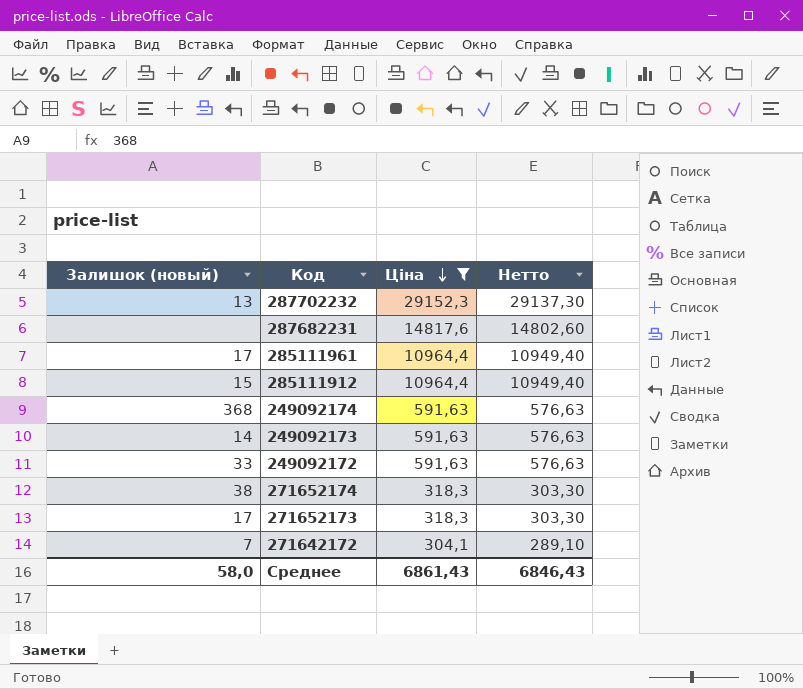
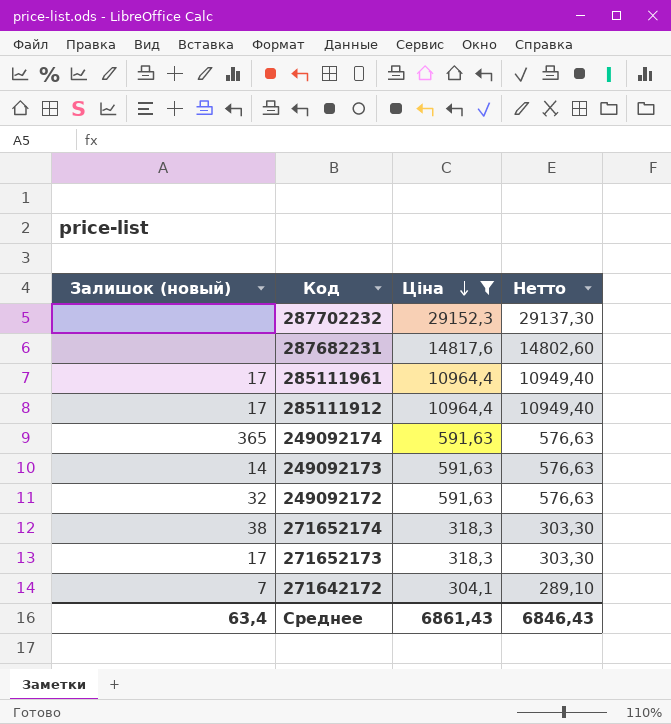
287702232 | Залишок (новый): 13 -> none
285111912 | Залишок (новый): 15 -> 17
249092174 | Залишок (новый): 368 -> 365
249092172 | Залишок (новый): 33 -> 32
Среднее | Залишок (новый): 58,0 -> 63,4

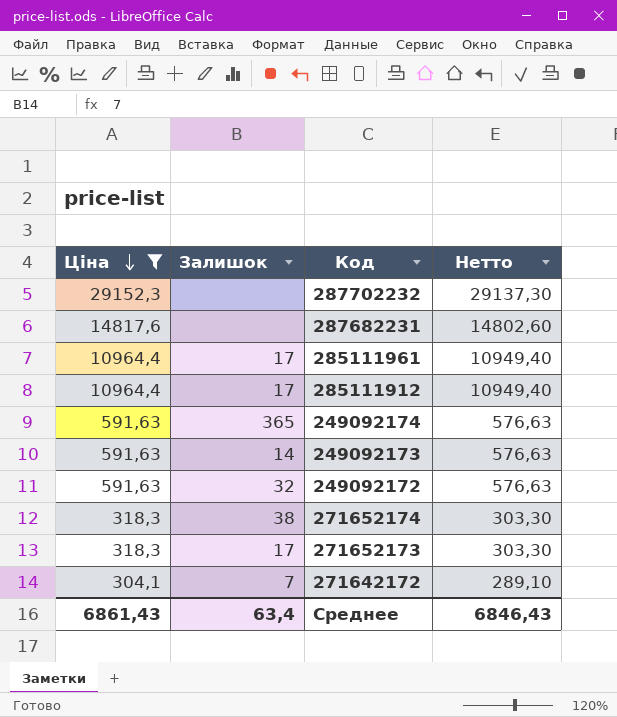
column Ціна | position: 3 -> 1
column name: Залишок (новый) -> Залишок

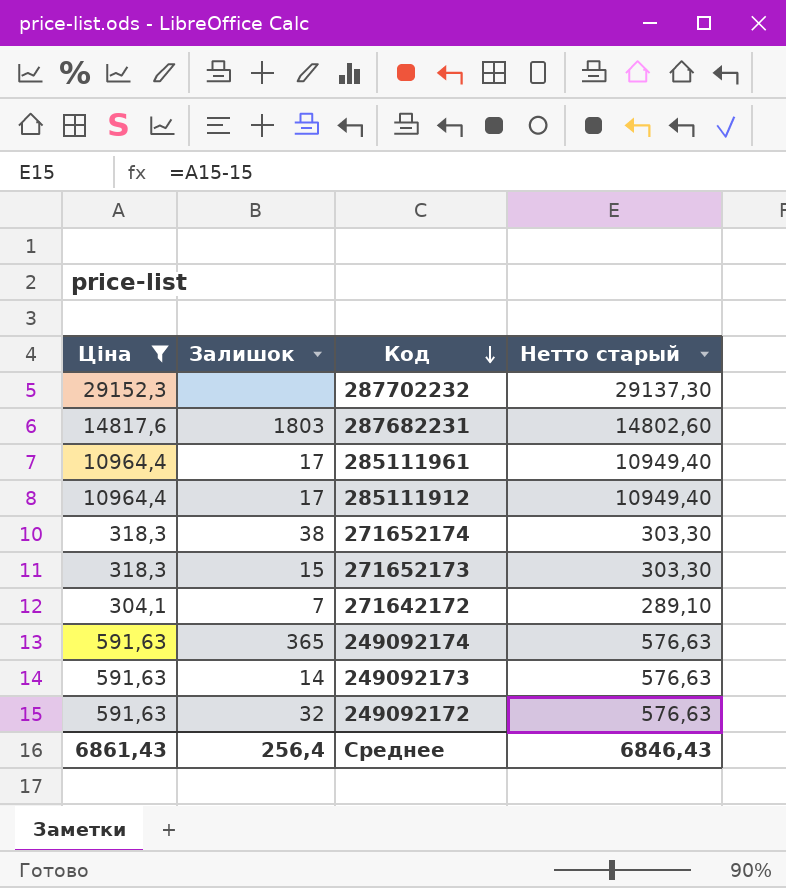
row order: Ціна descending -> Код descending
column name: Нетто -> Нетто старый
287682231 | Залишок: none -> 1803
271652173 | Залишок: 17 -> 15
Среднее | Залишок: 63,4 -> 256,4

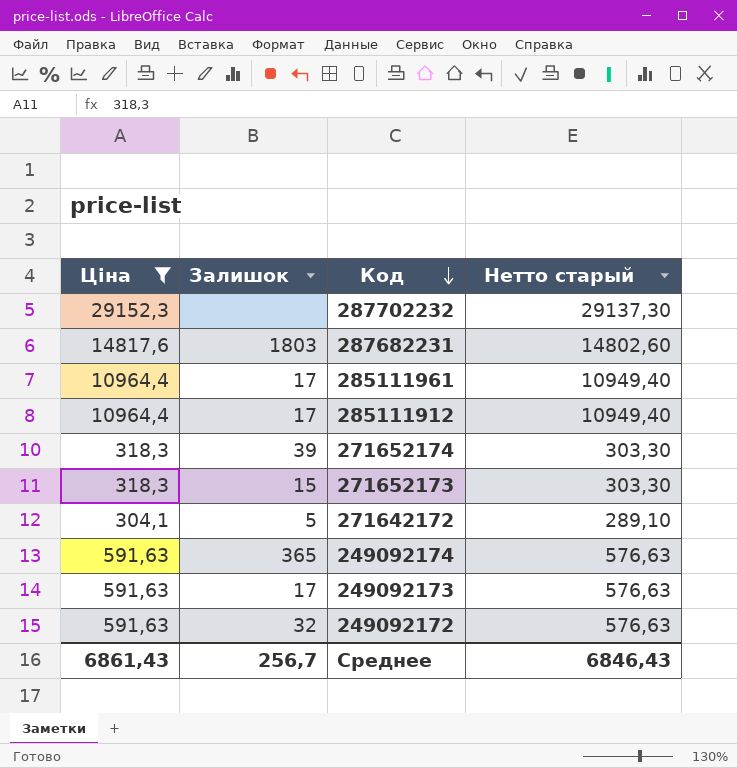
271652174 | Залишок: 38 -> 39
271642172 | Залишок: 7 -> 5
249092173 | Залишок: 14 -> 17
Среднее | Залишок: 256,4 -> 256,7

